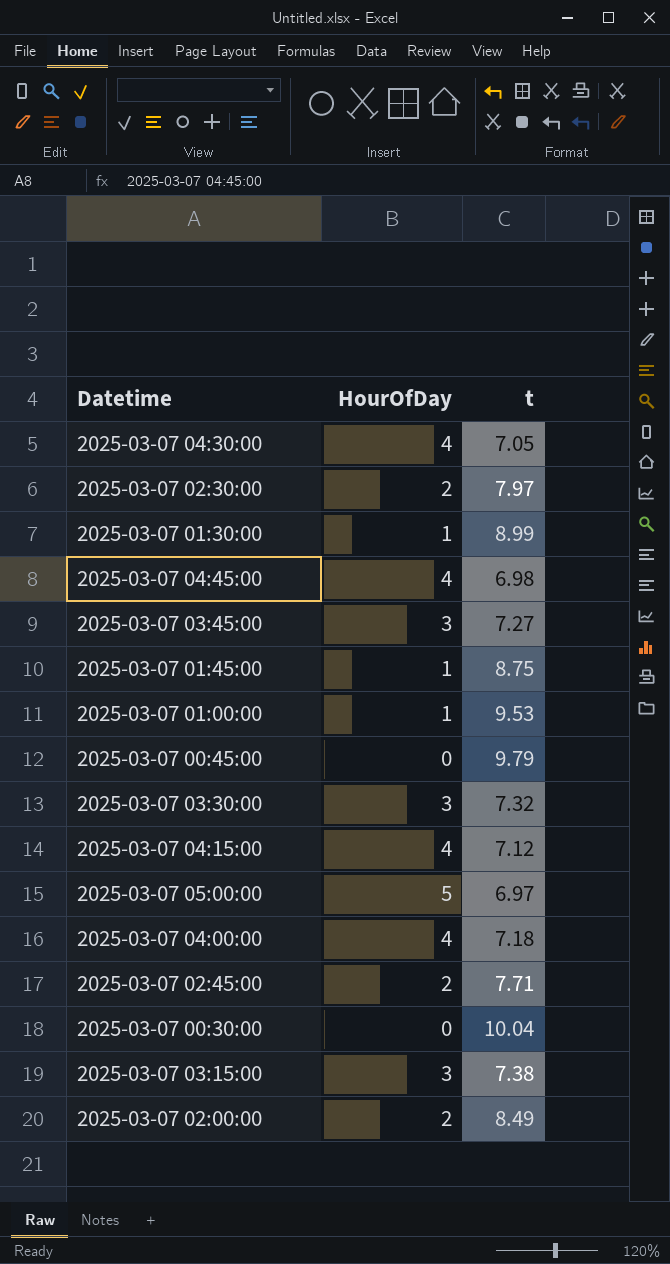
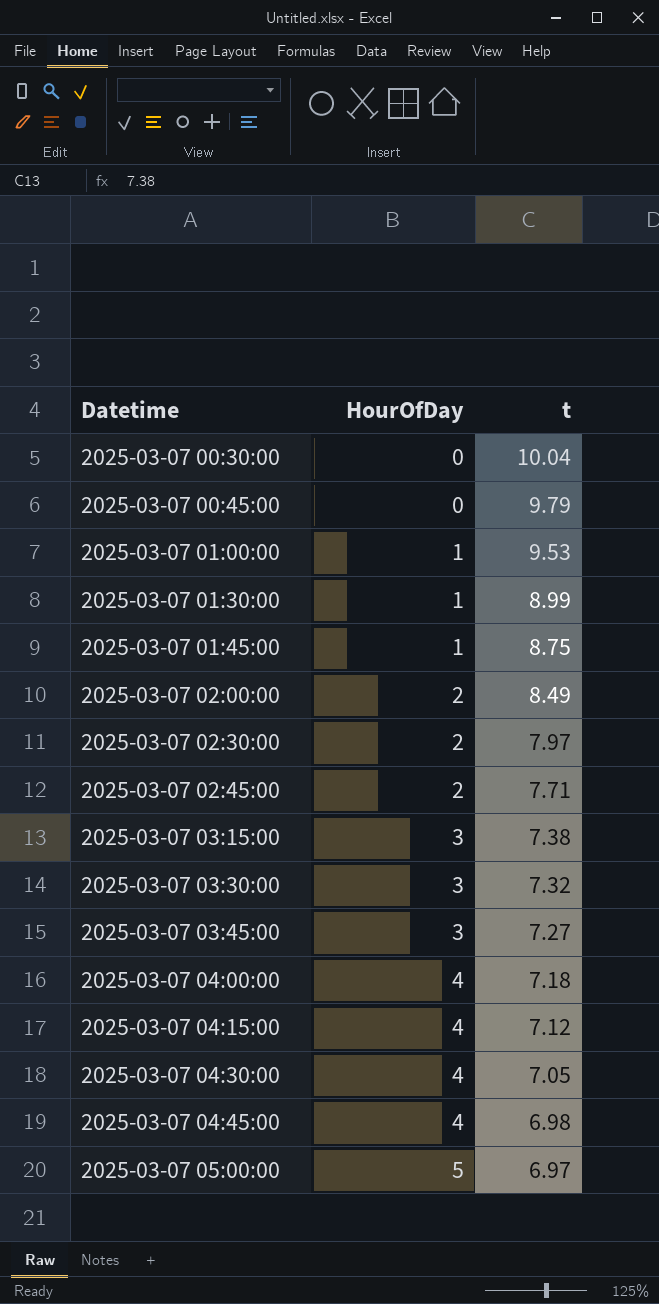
row order: none -> Datetime ascending

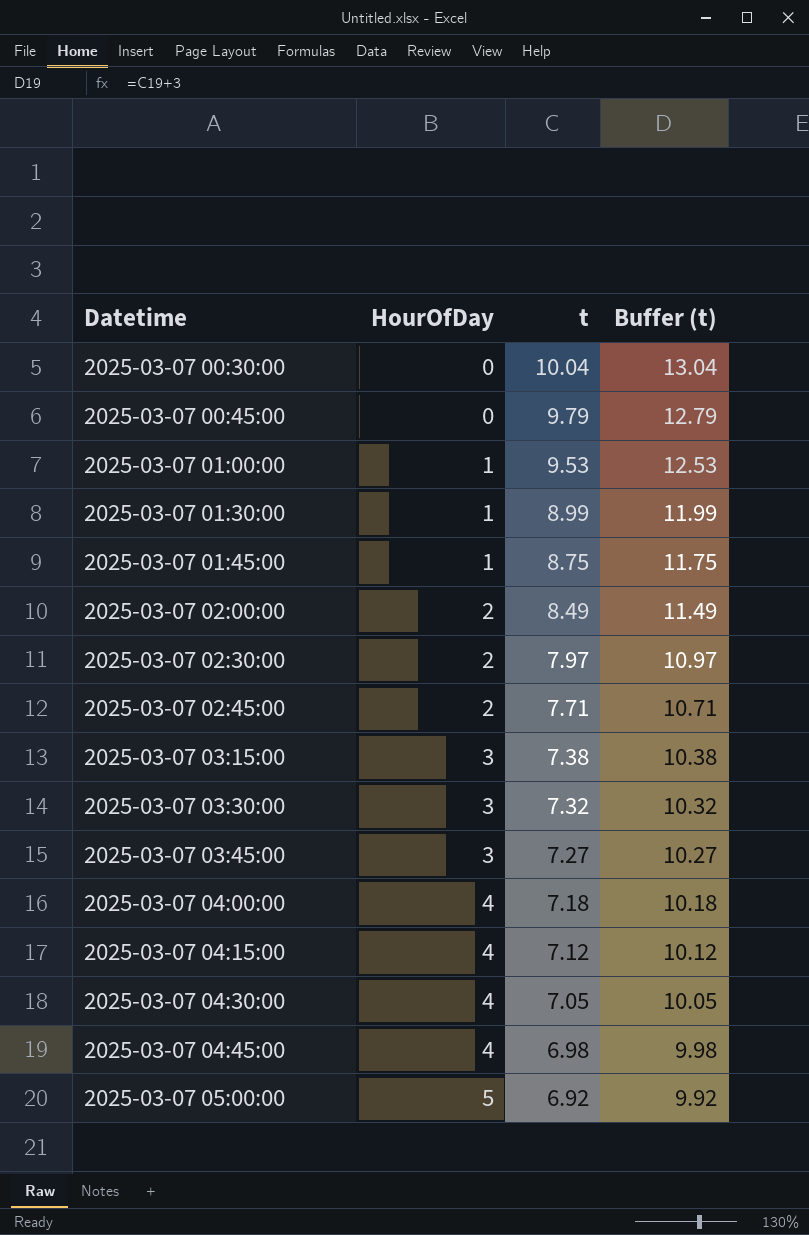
column Buffer (t) | formula: none -> [t] + 3
2025-03-07 05:00:00 | t: 6.97 -> 6.92

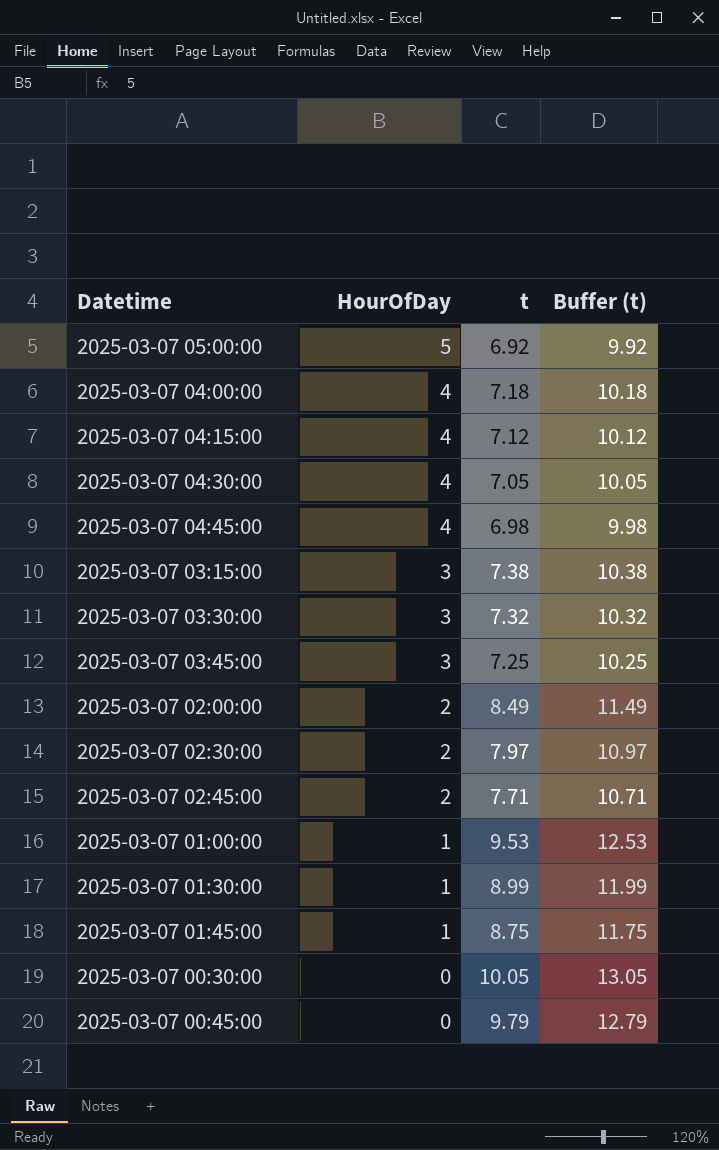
row order: Datetime ascending -> HourOfDay descending
2025-03-07 03:45:00 | t: 7.27 -> 7.25
2025-03-07 03:45:00 | Buffer (t): 10.27 -> 10.25
2025-03-07 00:30:00 | t: 10.04 -> 10.05
2025-03-07 00:30:00 | Buffer (t): 13.04 -> 13.05

